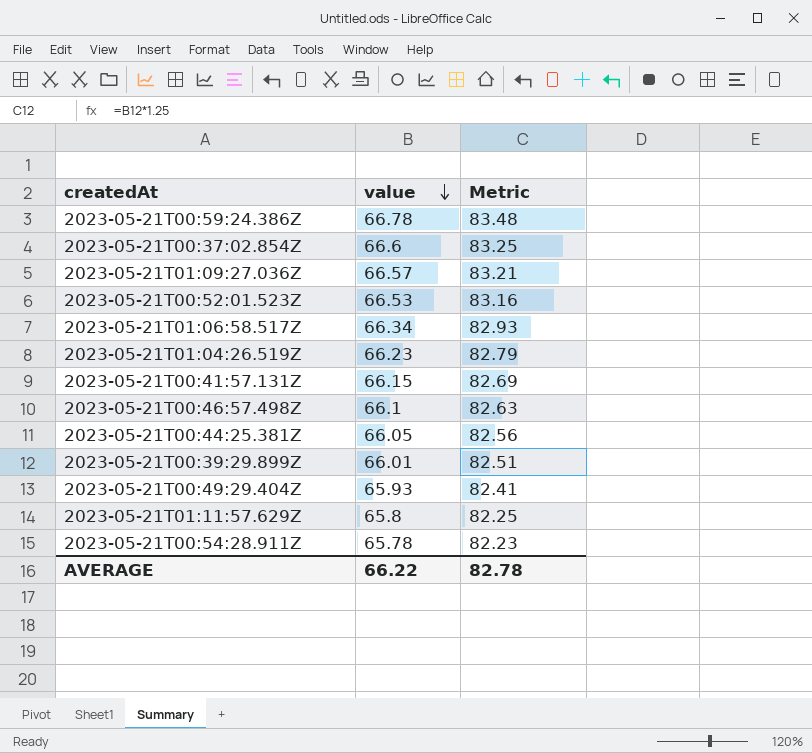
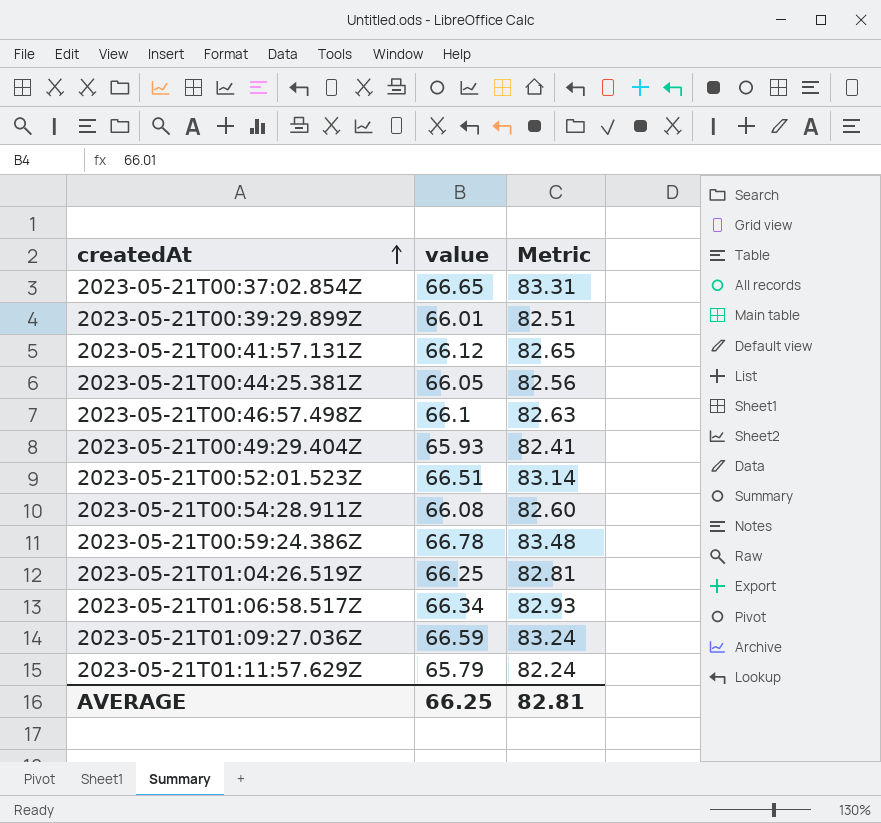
row order: value descending -> createdAt ascending
2023-05-21T00:37:02.854Z | value: 66.6 -> 66.65
2023-05-21T00:37:02.854Z | Metric: 83.25 -> 83.31
2023-05-21T00:41:57.131Z | value: 66.15 -> 66.12
2023-05-21T00:41:57.131Z | Metric: 82.69 -> 82.65
2023-05-21T00:52:01.523Z | value: 66.53 -> 66.51
2023-05-21T00:52:01.523Z | Metric: 83.16 -> 83.14
2023-05-21T00:54:28.911Z | value: 65.78 -> 66.08
2023-05-21T00:54:28.911Z | Metric: 82.23 -> 82.60
2023-05-21T01:04:26.519Z | value: 66.23 -> 66.25
2023-05-21T01:04:26.519Z | Metric: 82.79 -> 82.81
2023-05-21T01:09:27.036Z | value: 66.57 -> 66.59
2023-05-21T01:09:27.036Z | Metric: 83.21 -> 83.24
2023-05-21T01:11:57.629Z | value: 65.8 -> 65.79
2023-05-21T01:11:57.629Z | Metric: 82.25 -> 82.24
AVERAGE | value: 66.22 -> 66.25
AVERAGE | Metric: 82.78 -> 82.81

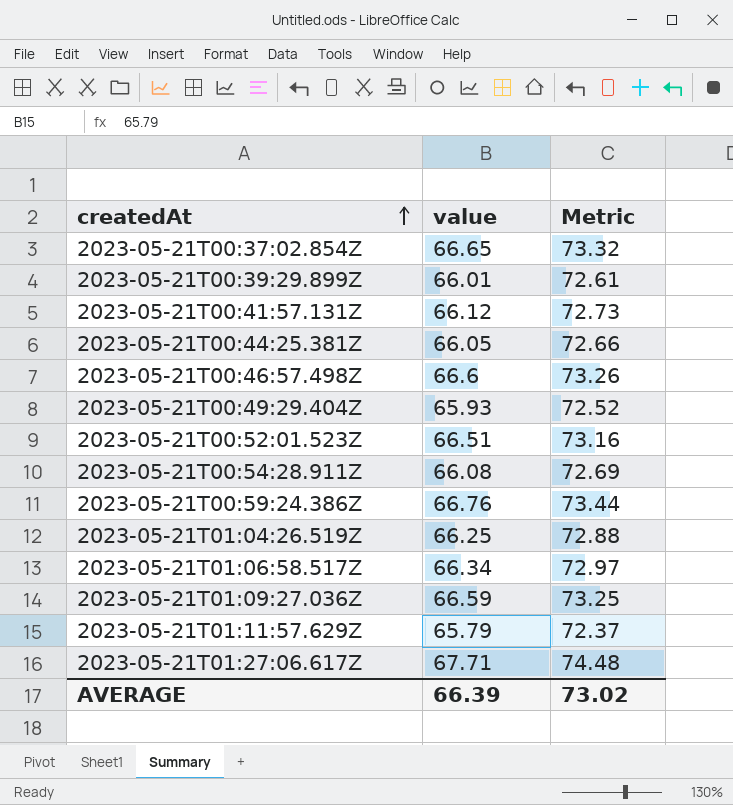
column Metric | formula: [value] * 1.25 -> [value] * 1.1
2023-05-21T00:46:57.498Z | value: 66.1 -> 66.6
2023-05-21T00:59:24.386Z | value: 66.78 -> 66.76
row 2023-05-21T01:27:06.617Z: none -> 67.71 | 74.48
AVERAGE | value: 66.25 -> 66.39
AVERAGE | Metric: 82.81 -> 73.02

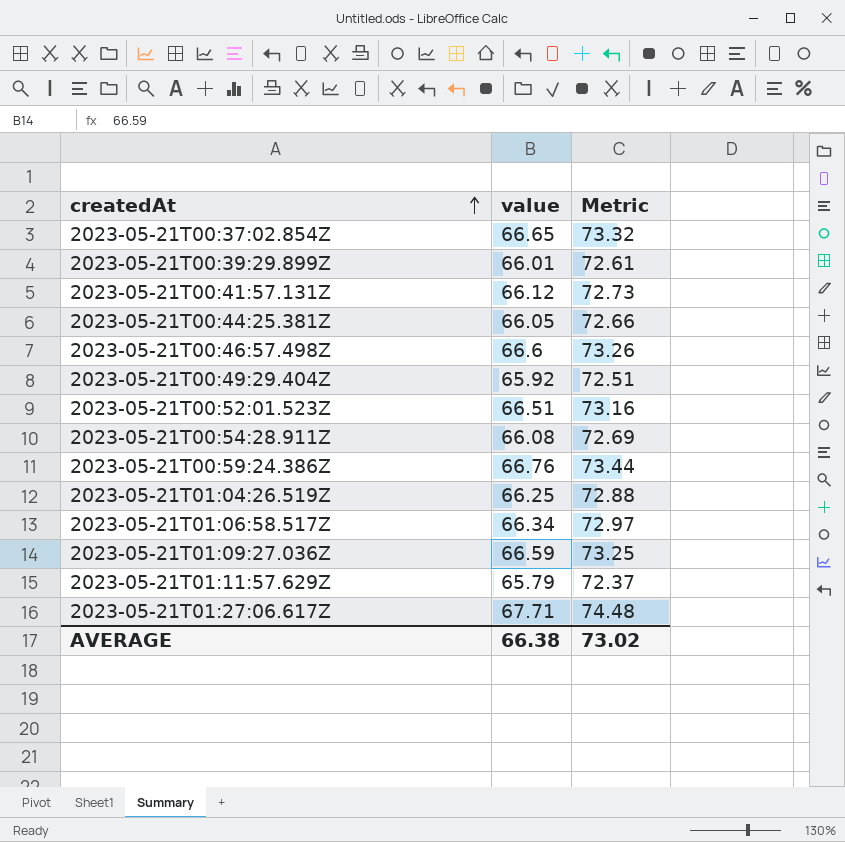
2023-05-21T00:49:29.404Z | value: 65.93 -> 65.92
2023-05-21T00:49:29.404Z | Metric: 72.52 -> 72.51
AVERAGE | value: 66.39 -> 66.38

